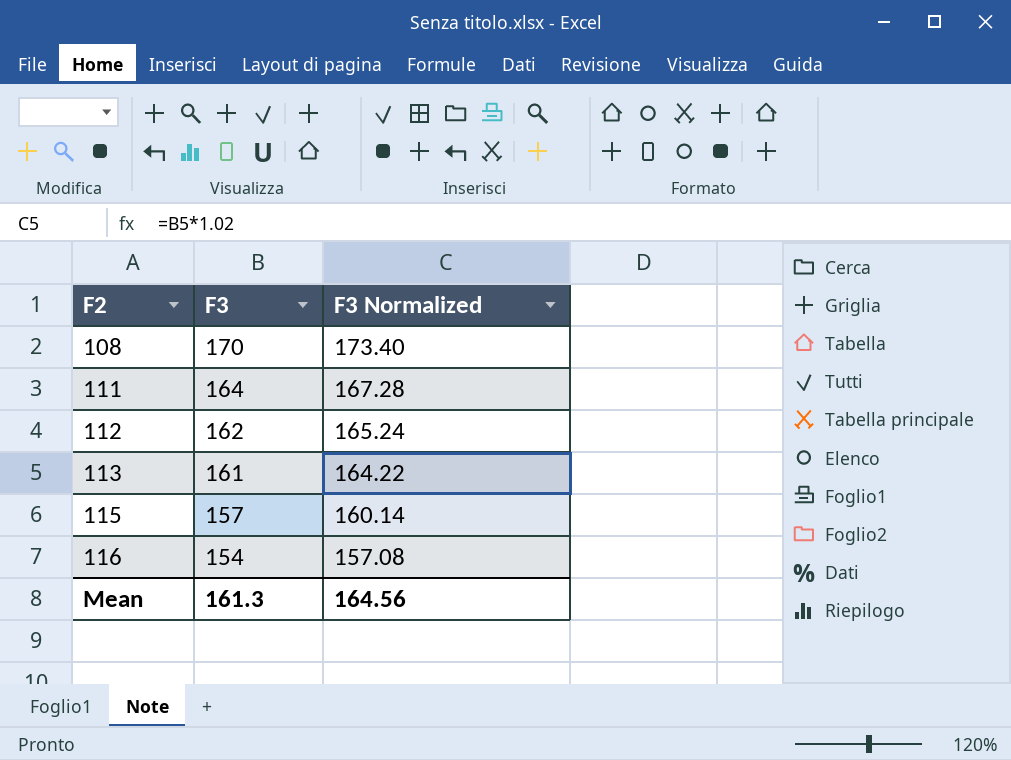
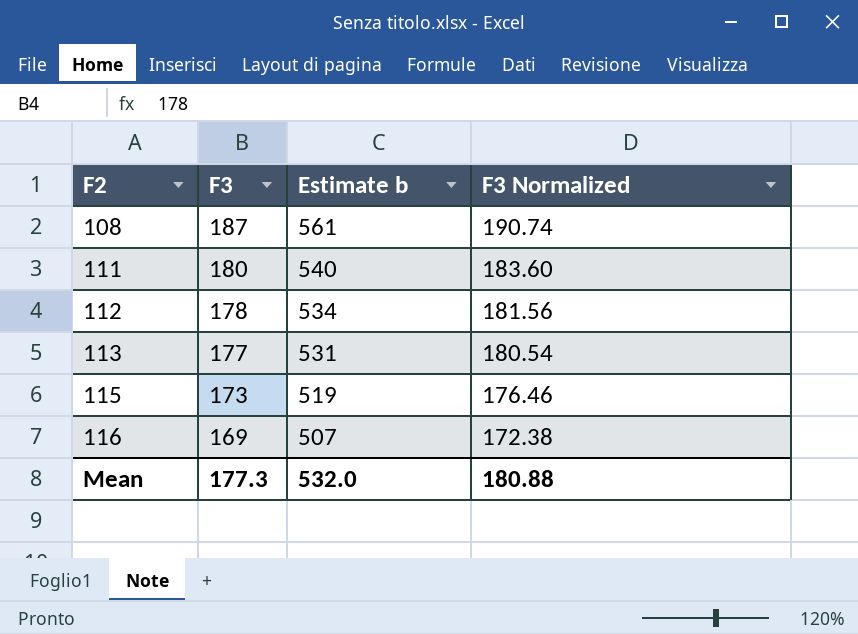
column Estimate b | formula: none -> [F3] * 3
108 | F3: 170 -> 187
108 | F3 Normalized: 173.40 -> 190.74
111 | F3: 164 -> 180
111 | F3 Normalized: 167.28 -> 183.60
112 | F3: 162 -> 178
112 | F3 Normalized: 165.24 -> 181.56
113 | F3: 161 -> 177
113 | F3 Normalized: 164.22 -> 180.54
115 | F3: 157 -> 173
115 | F3 Normalized: 160.14 -> 176.46
116 | F3: 154 -> 169
116 | F3 Normalized: 157.08 -> 172.38
Mean | F3: 161.3 -> 177.3
Mean | F3 Normalized: 164.56 -> 180.88

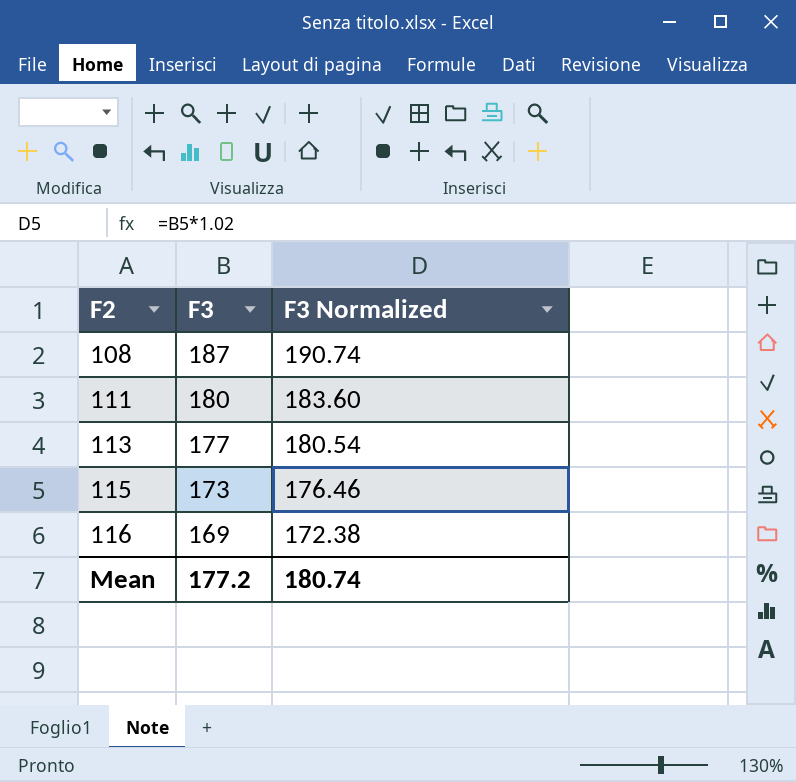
column Estimate b | formula: [F3] * 3 -> none
row 112: 178 | 534 | 181.56 -> none
Mean | F3: 177.3 -> 177.2
Mean | F3 Normalized: 180.88 -> 180.74

